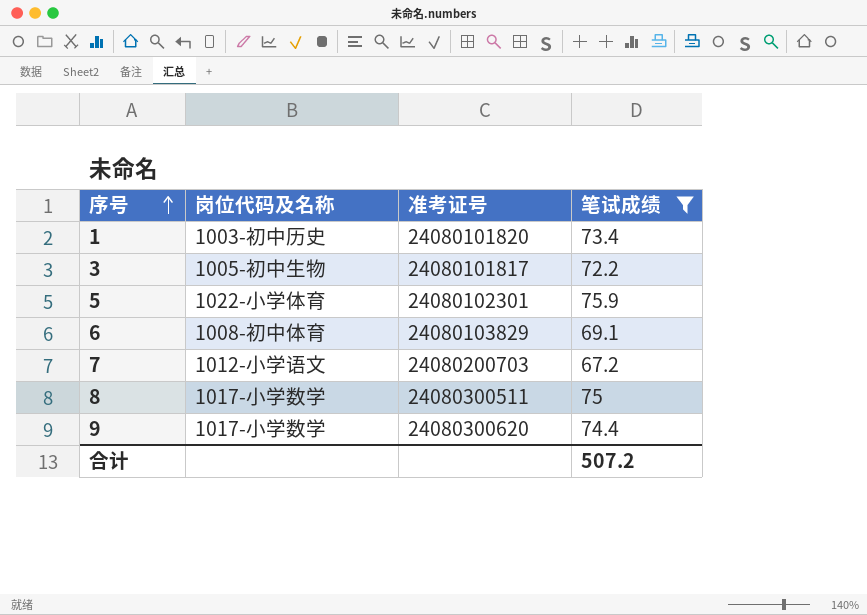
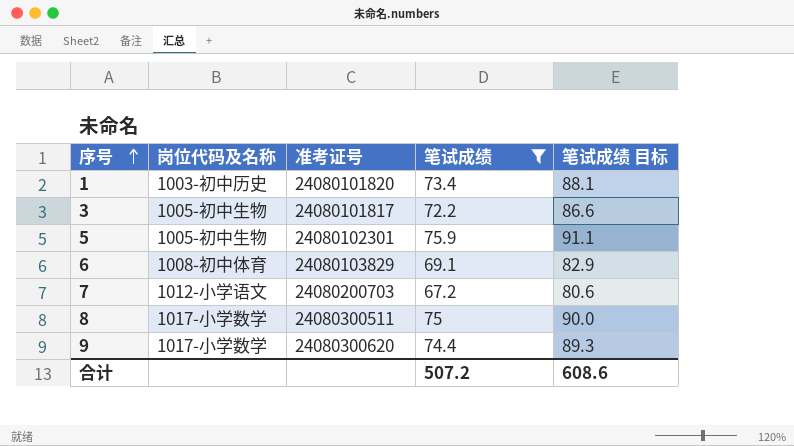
column 笔试成绩 目标 | formula: none -> [笔试成绩] * 1.2
5 | 岗位代码及名称: 1022-小学体育 -> 1005-初中生物

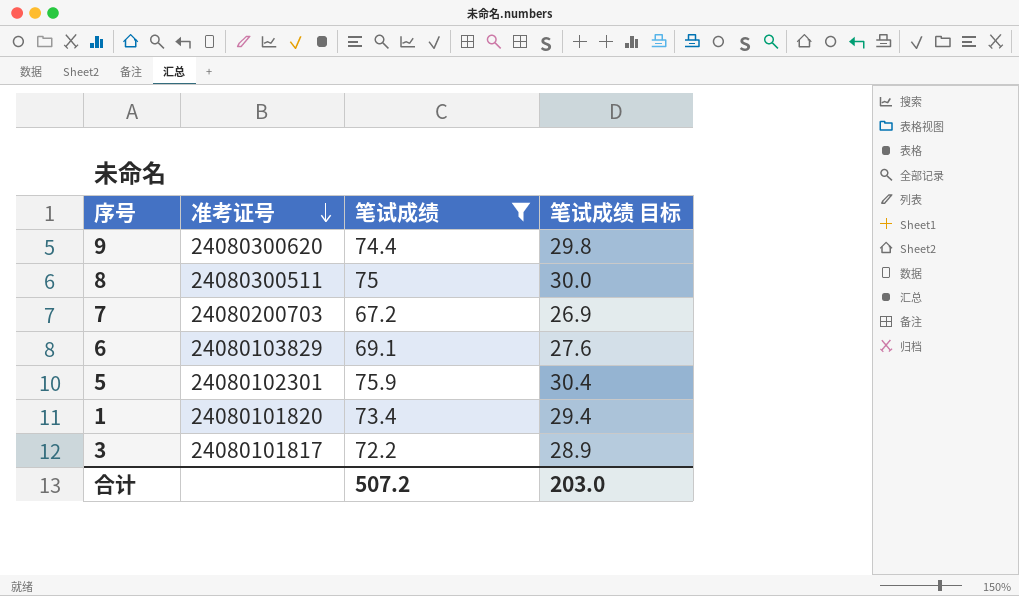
row order: 序号 ascending -> 准考证号 descending
column 岗位代码及名称 | position: 2 -> none
column 笔试成绩 目标 | formula: [笔试成绩] * 1.2 -> [笔试成绩] * 0.4
合计 | 笔试成绩 目标: 608.6 -> 203.0

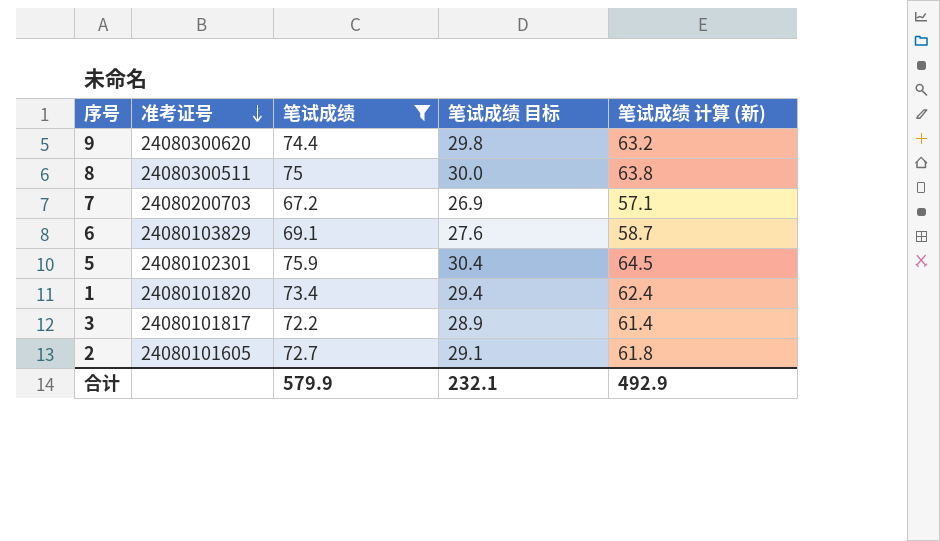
column 笔试成绩 计算 (新) | formula: none -> [笔试成绩] * 0.85
row 2: none -> 24080101605 | 72.7 | 29.1 | 61.8
合计 | 笔试成绩: 507.2 -> 579.9
合计 | 笔试成绩 目标: 203.0 -> 232.1

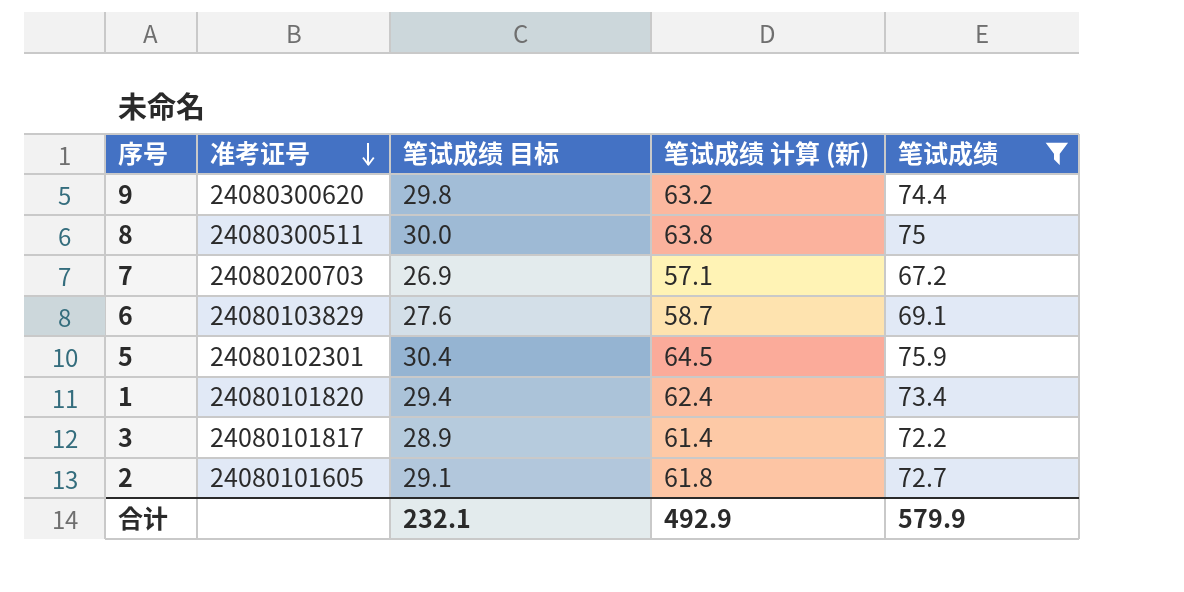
column 笔试成绩 | position: 3 -> 5

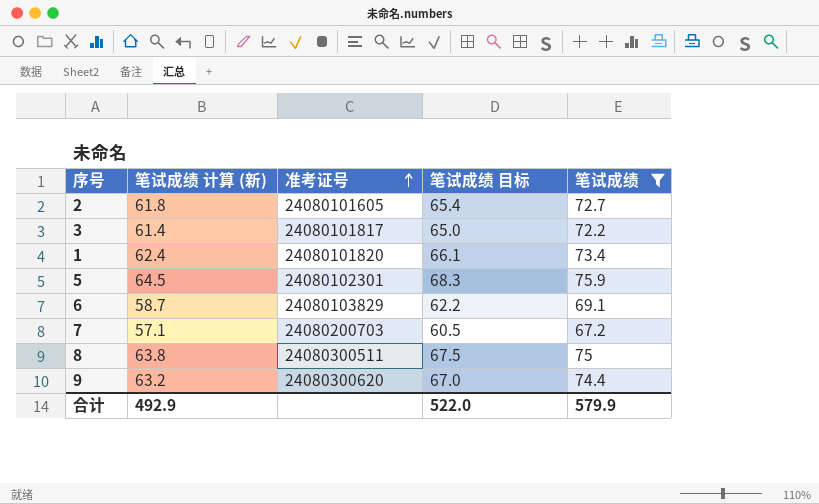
row order: 准考证号 descending -> 准考证号 ascending
column 笔试成绩 计算 (新) | position: 4 -> 2
column 笔试成绩 目标 | formula: [笔试成绩] * 0.4 -> [笔试成绩] * 0.9
合计 | 笔试成绩 目标: 232.1 -> 522.0

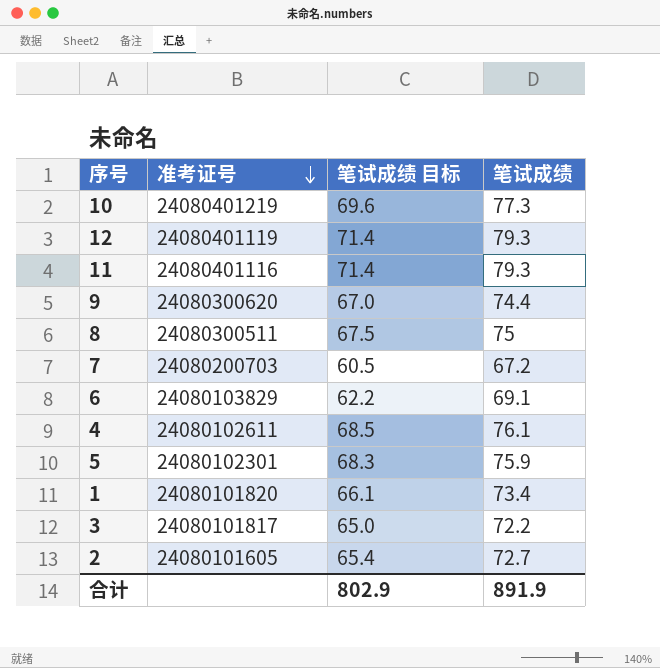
filter: 笔试成绩 <= 75.9 -> none
row order: 准考证号 ascending -> 准考证号 descending
column 笔试成绩 计算 (新) | formula: [笔试成绩] * 0.85 -> none
合计 | 笔试成绩 目标: 522.0 -> 802.9
合计 | 笔试成绩: 579.9 -> 891.9

